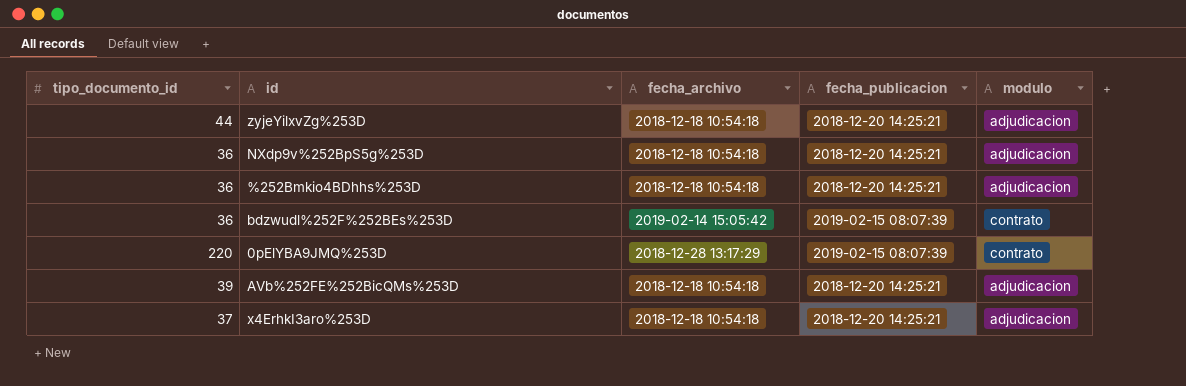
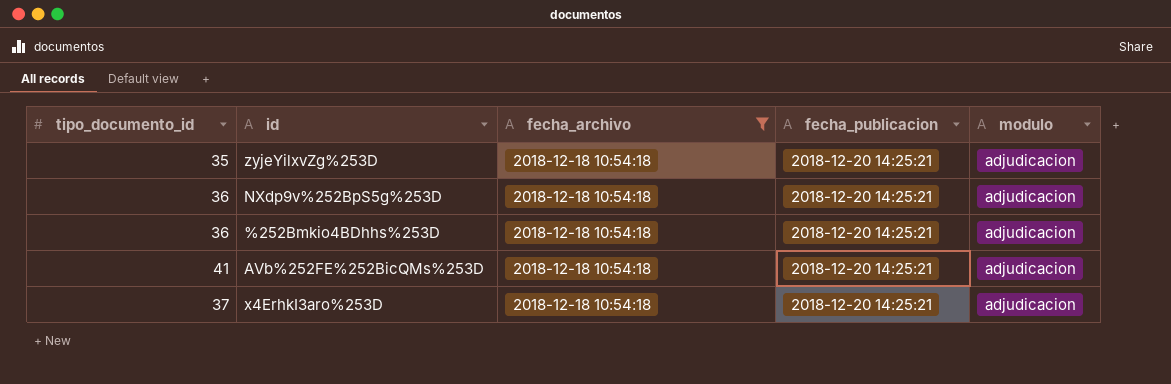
filter: none -> fecha_archivo = 2018-12-18 10:54:18
zyjeYilxvZg%253D | tipo_documento_id: 44 -> 35
AVb%252FE%252BicQMs%253D | tipo_documento_id: 39 -> 41

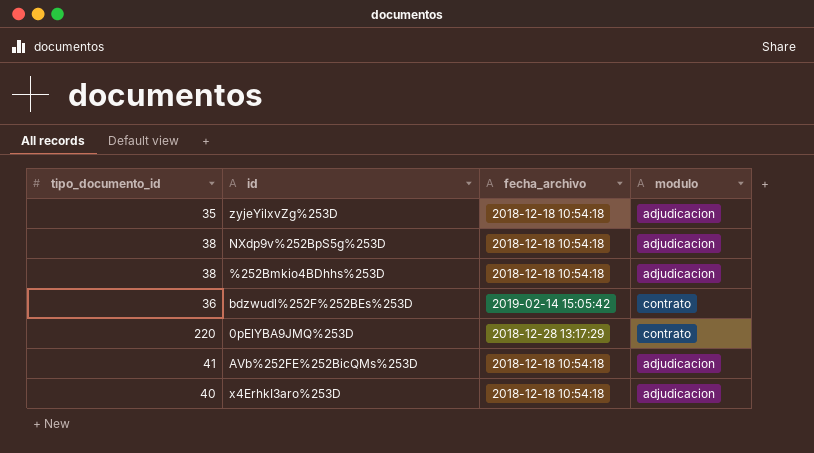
filter: fecha_archivo = 2018-12-18 10:54:18 -> none
column fecha_publicacion | position: 4 -> none
NXdp9v%252BpS5g%253D | tipo_documento_id: 36 -> 38
%252Bmkio4BDhhs%253D | tipo_documento_id: 36 -> 38
x4ErhkI3aro%253D | tipo_documento_id: 37 -> 40

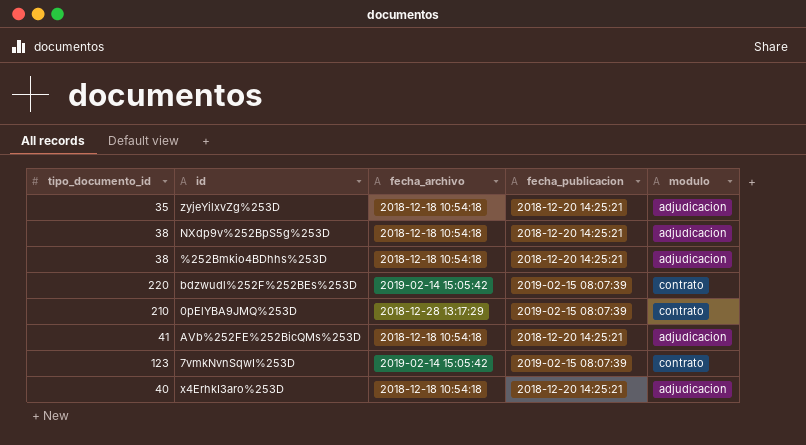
column fecha_publicacion | position: none -> 4
bdzwudl%252F%252BEs%253D | tipo_documento_id: 36 -> 220
0pElYBA9JMQ%253D | tipo_documento_id: 220 -> 210
row 7vmkNvnSqwI%253D: none -> 123 | 2019-02-14 15:05:42 | 2019-02-15 08:07:39 | contrato

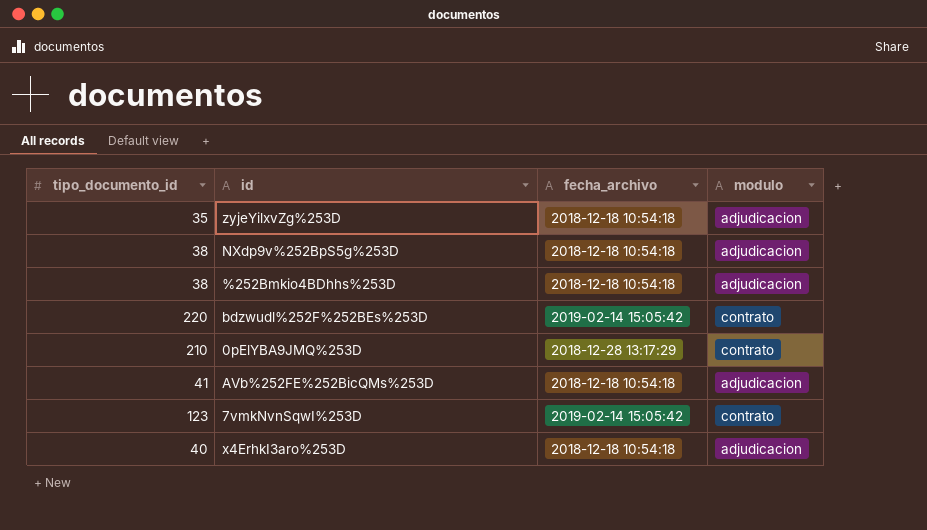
column fecha_publicacion | position: 4 -> none

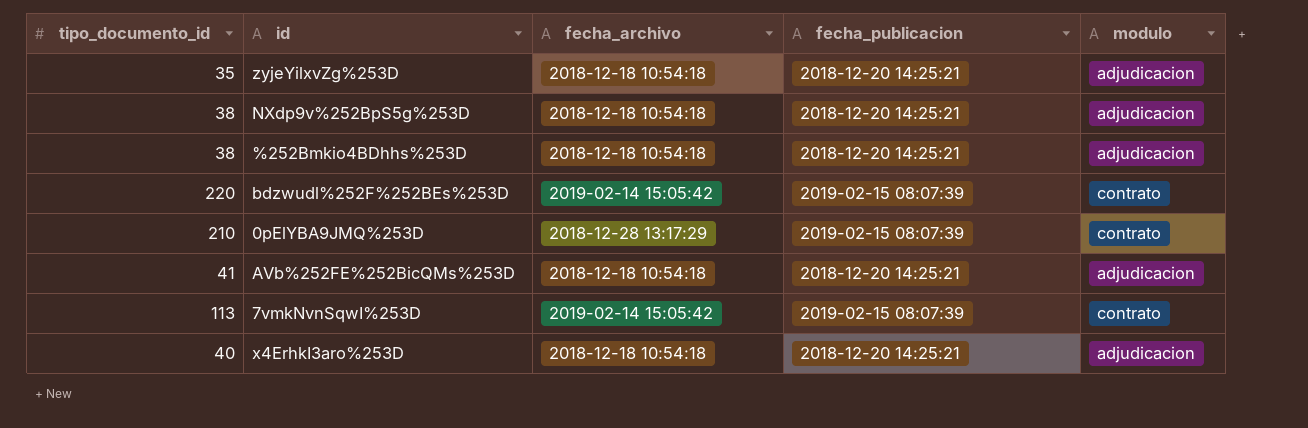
column fecha_publicacion | position: none -> 4
7vmkNvnSqwI%253D | tipo_documento_id: 123 -> 113

